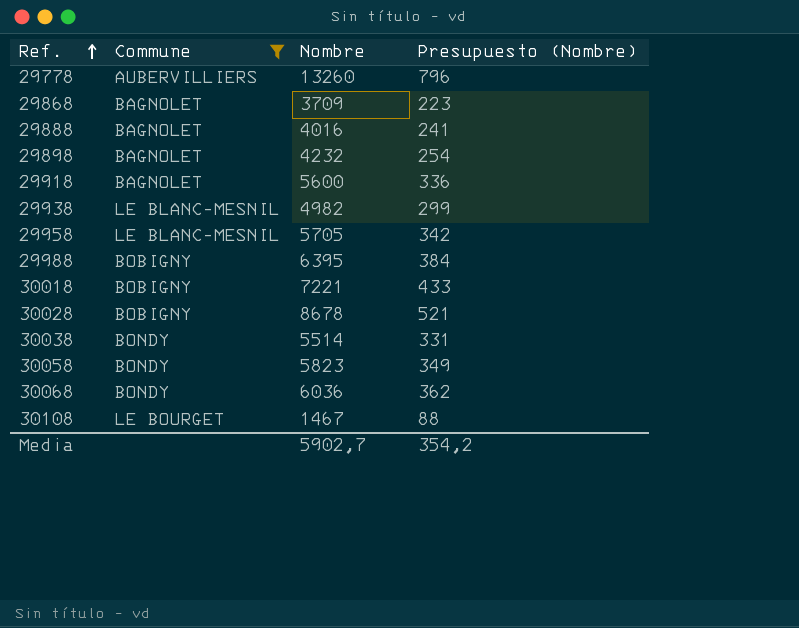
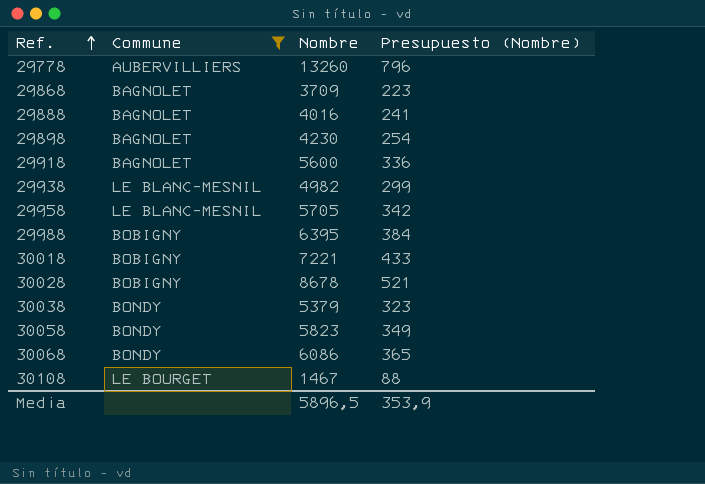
29898 | Nombre: 4232 -> 4230
30038 | Nombre: 5514 -> 5379
30038 | Presupuesto (Nombre): 331 -> 323
30068 | Nombre: 6036 -> 6086
30068 | Presupuesto (Nombre): 362 -> 365
Media | Nombre: 5902,7 -> 5896,5
Media | Presupuesto (Nombre): 354,2 -> 353,9

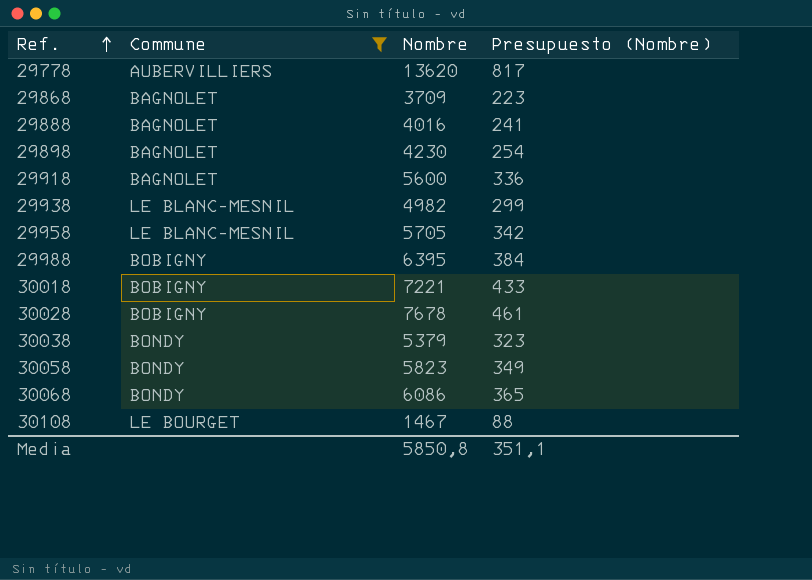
29778 | Nombre: 13260 -> 13620
29778 | Presupuesto (Nombre): 796 -> 817
30028 | Nombre: 8678 -> 7678
30028 | Presupuesto (Nombre): 521 -> 461
Media | Nombre: 5896,5 -> 5850,8
Media | Presupuesto (Nombre): 353,9 -> 351,1

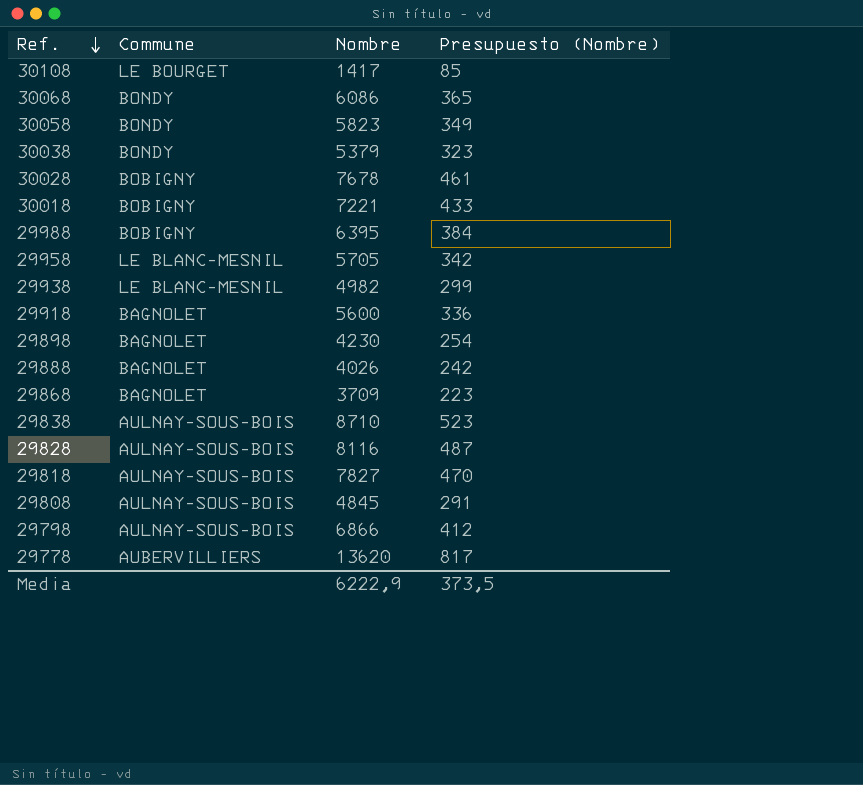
filter: Commune != AULNAY-SOUS-BOIS -> none
row order: Ref. ascending -> Ref. descending
30108 | Nombre: 1467 -> 1417
30108 | Presupuesto (Nombre): 88 -> 85
29888 | Nombre: 4016 -> 4026
29888 | Presupuesto (Nombre): 241 -> 242
Media | Nombre: 5850,8 -> 6222,9
Media | Presupuesto (Nombre): 351,1 -> 373,5

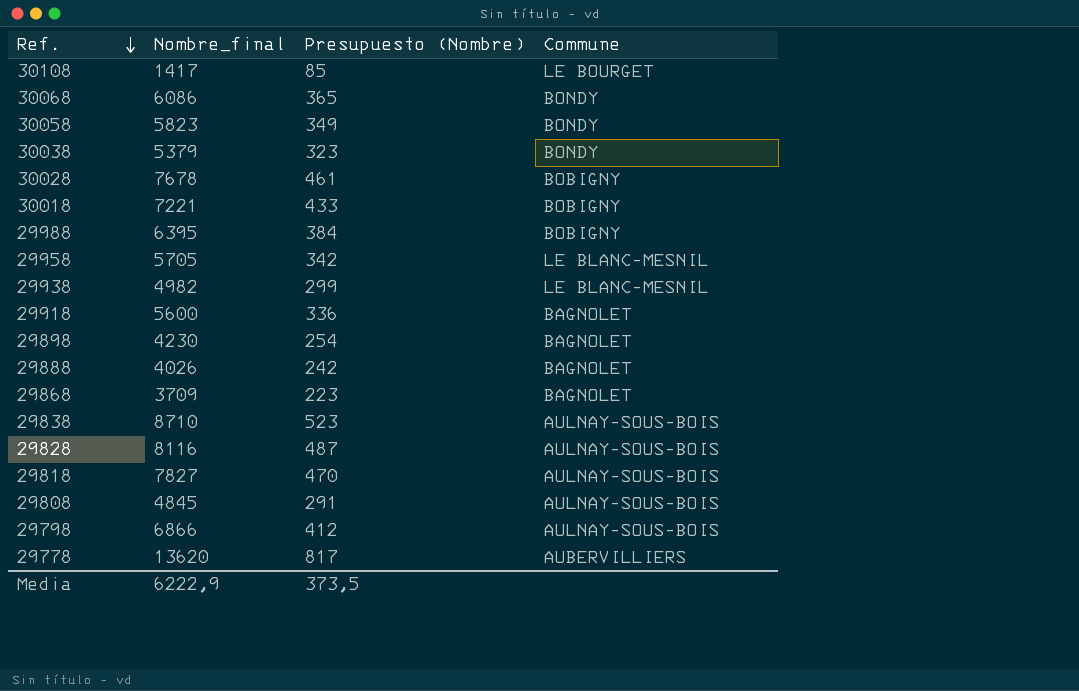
column name: Nombre -> Nombre_final
column Commune | position: 2 -> 4

